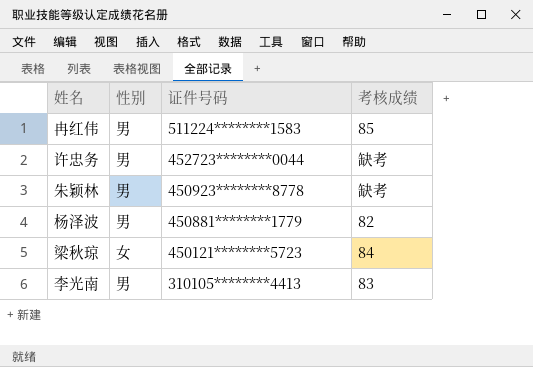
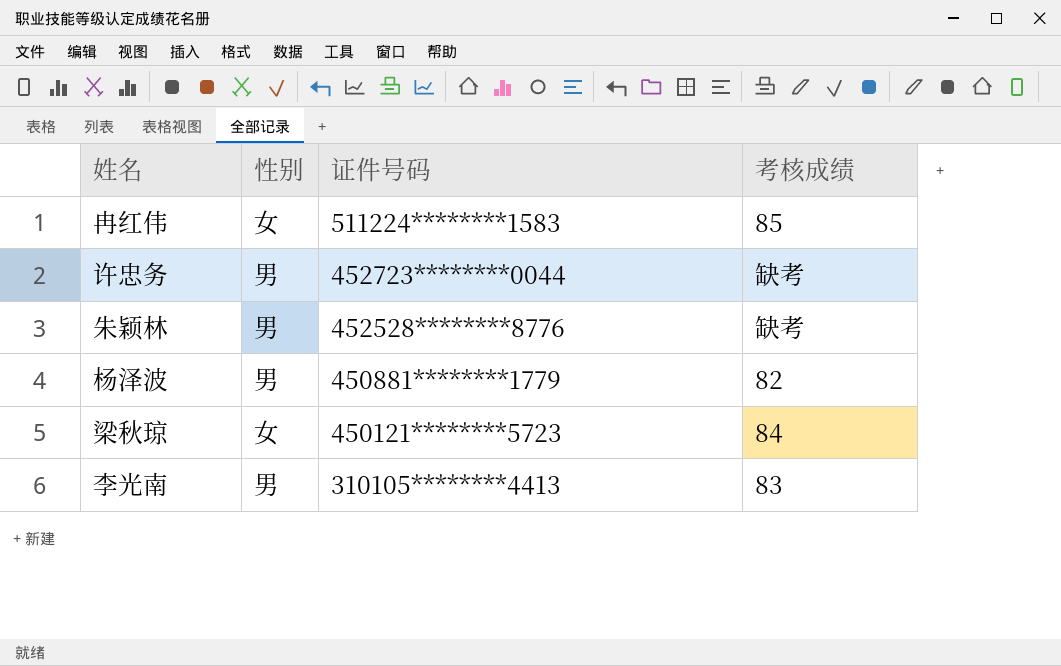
冉红伟 | 性别: 男 -> 女
朱颖林 | 证件号码: 450923********8778 -> 452528********8776

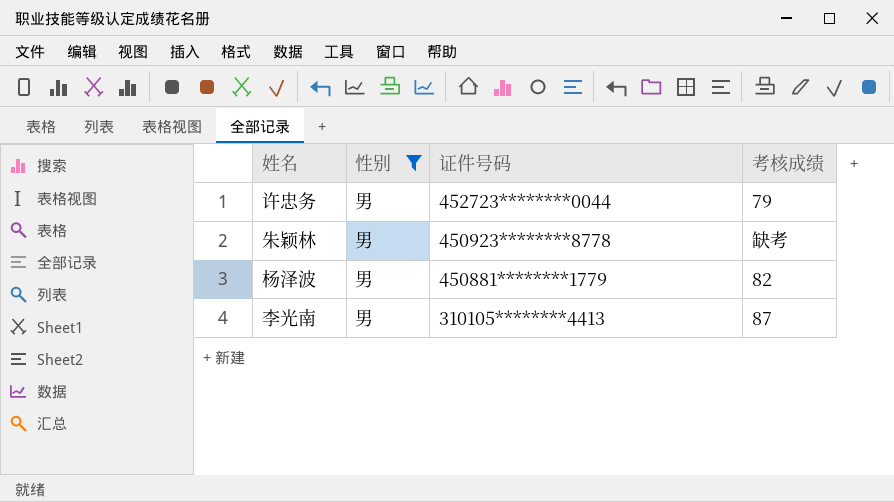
filter: none -> 性别 = 男
许忠务 | 考核成绩: 缺考 -> 79
朱颖林 | 证件号码: 452528********8776 -> 450923********8778
李光南 | 考核成绩: 83 -> 87

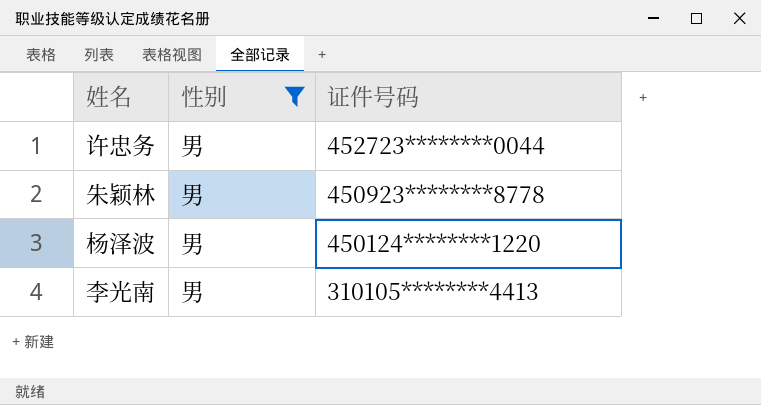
column 考核成绩 | position: 4 -> none
杨泽波 | 证件号码: 450881********1779 -> 450124********1220

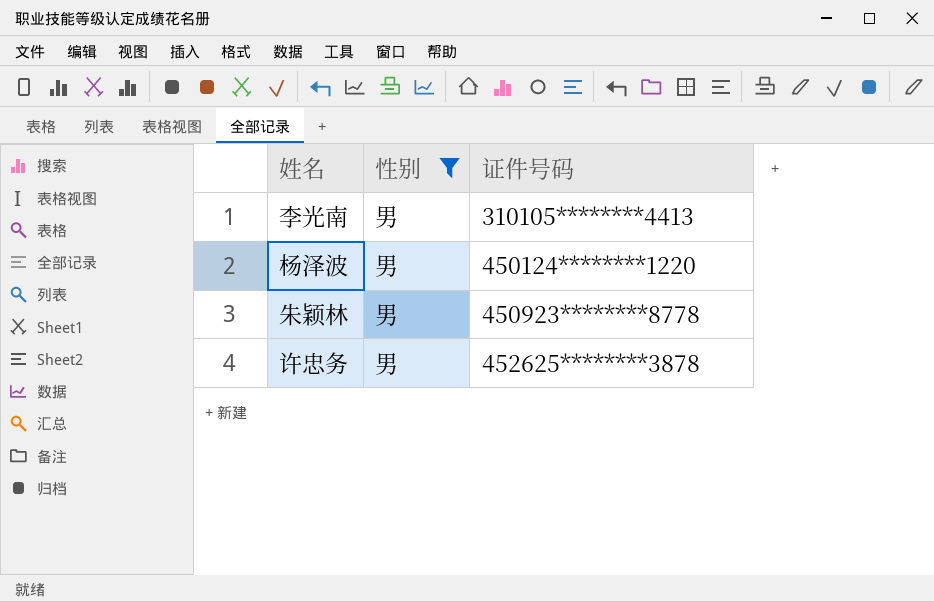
row order: 证件号码 descending -> 证件号码 ascending
许忠务 | 证件号码: 452723********0044 -> 452625********3878

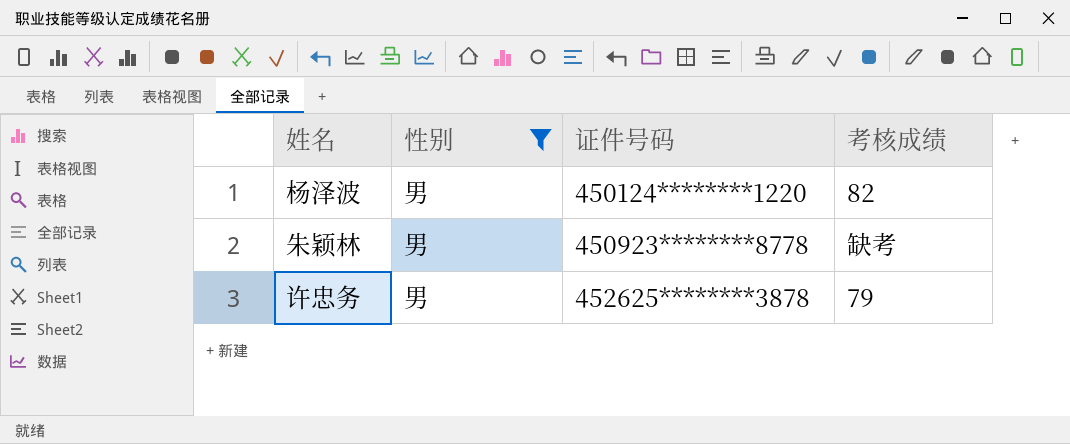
column 考核成绩 | position: none -> 4
row 李光南: 男 | 310105********4413 -> none

